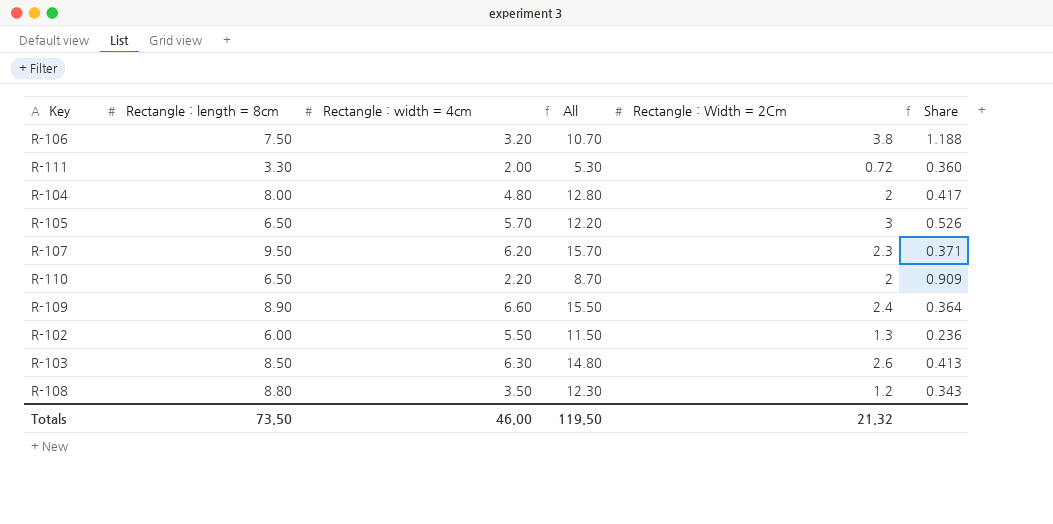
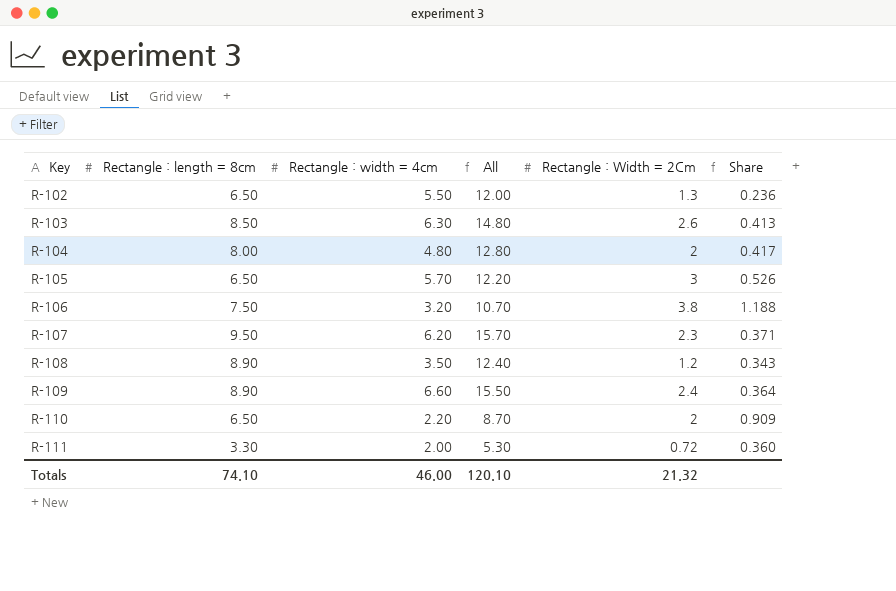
row order: none -> Key ascending
R-102 | Rectangle：length = 8cm: 6.00 -> 6.50
R-102 | All: 11.50 -> 12.00
R-108 | Rectangle：length = 8cm: 8.80 -> 8.90
R-108 | All: 12.30 -> 12.40
Totals | Rectangle：length = 8cm: 73.50 -> 74.10
Totals | All: 119.50 -> 120.10

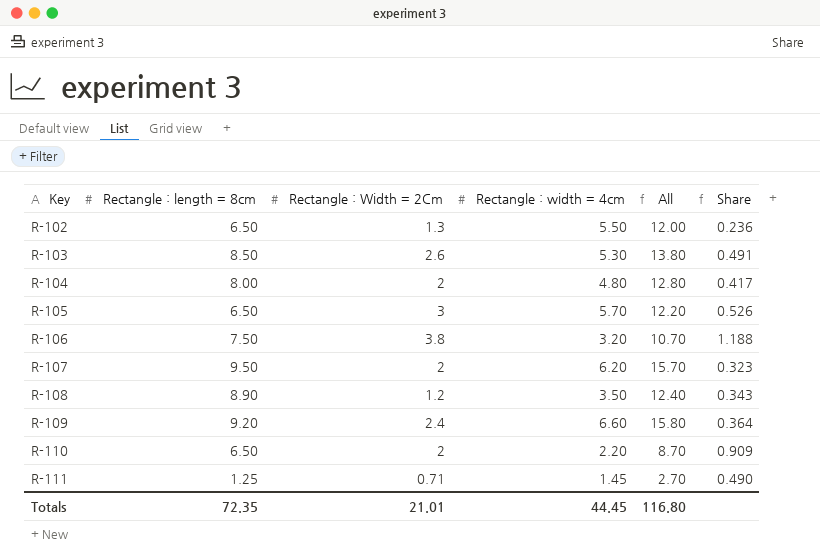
column Rectangle：Width = 2Cm | position: 5 -> 3
R-103 | Rectangle：width = 4cm: 6.30 -> 5.30
R-103 | All: 14.80 -> 13.80
R-103 | Share: 0.413 -> 0.491
R-107 | Rectangle：Width = 2Cm: 2.3 -> 2
R-107 | Share: 0.371 -> 0.323
R-109 | Rectangle：length = 8cm: 8.90 -> 9.20
R-109 | All: 15.50 -> 15.80
R-111 | Rectangle：length = 8cm: 3.30 -> 1.25
R-111 | Rectangle：Width = 2Cm: 0.72 -> 0.71
R-111 | Rectangle：width = 4cm: 2.00 -> 1.45
R-111 | All: 5.30 -> 2.70
R-111 | Share: 0.360 -> 0.490
Totals | Rectangle：length = 8cm: 74.10 -> 72.35
Totals | Rectangle：Width = 2Cm: 21.32 -> 21.01
Totals | Rectangle：width = 4cm: 46.00 -> 44.45
Totals | All: 120.10 -> 116.80

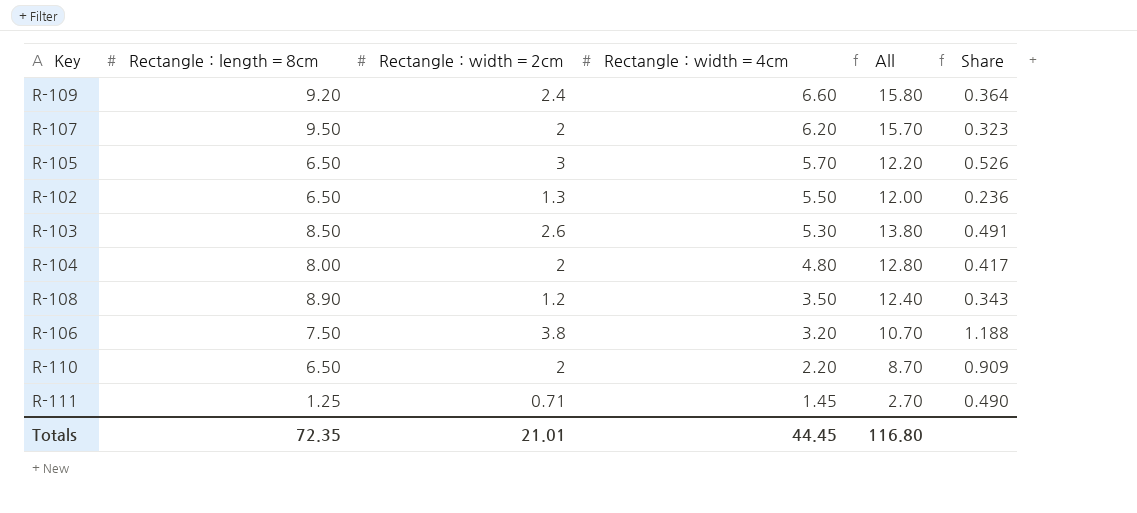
row order: Key ascending -> Rectangle：width = 4cm descending
column name: Rectangle：Width = 2Cm -> Rectangle：width = 2cm

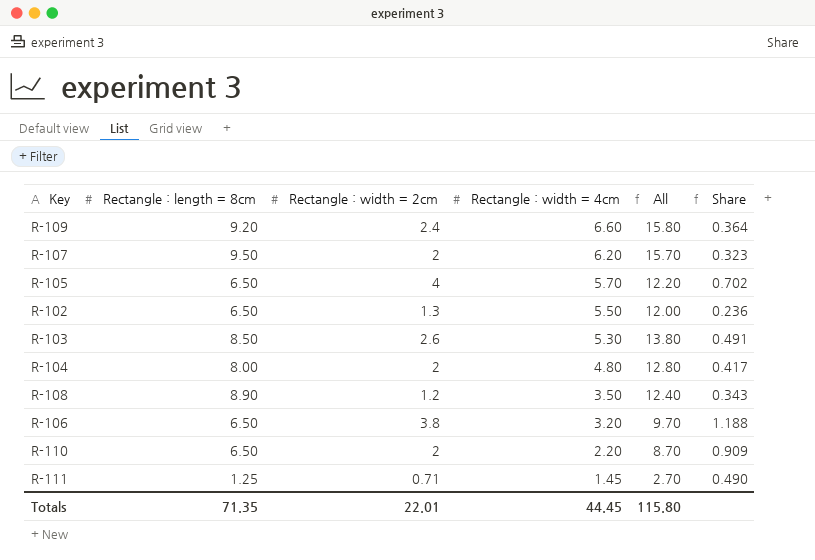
R-105 | Rectangle：width = 2cm: 3 -> 4
R-105 | Share: 0.526 -> 0.702
R-106 | Rectangle：length = 8cm: 7.50 -> 6.50
R-106 | All: 10.70 -> 9.70
Totals | Rectangle：length = 8cm: 72.35 -> 71.35
Totals | Rectangle：width = 2cm: 21.01 -> 22.01
Totals | All: 116.80 -> 115.80

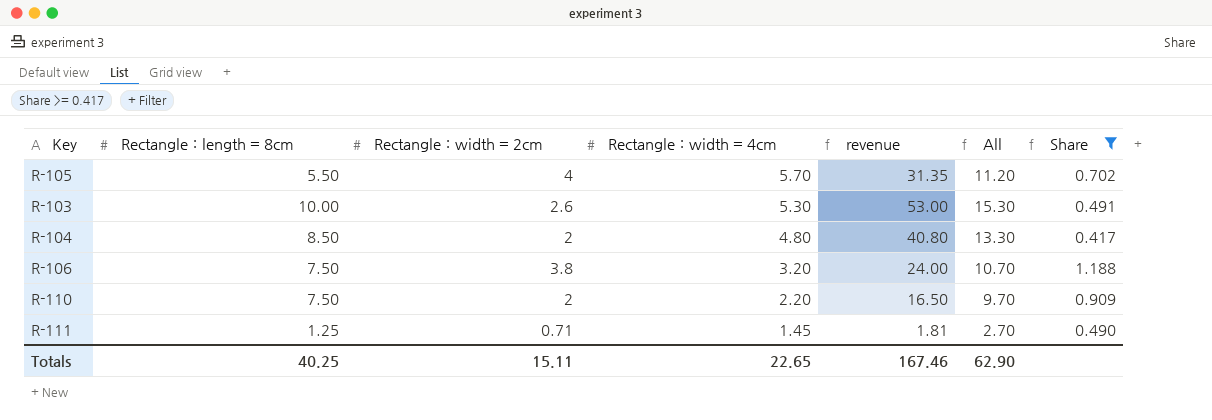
filter: none -> Share >= 0.417
column revenue | formula: none -> [Rectangle：length = 8cm] * [Rectangle：width = 4cm]
R-105 | Rectangle：length = 8cm: 6.50 -> 5.50
R-105 | All: 12.20 -> 11.20
R-103 | Rectangle：length = 8cm: 8.50 -> 10.00
R-103 | All: 13.80 -> 15.30
R-104 | Rectangle：length = 8cm: 8.00 -> 8.50
R-104 | All: 12.80 -> 13.30
R-106 | Rectangle：length = 8cm: 6.50 -> 7.50
R-106 | All: 9.70 -> 10.70
R-110 | Rectangle：length = 8cm: 6.50 -> 7.50
R-110 | All: 8.70 -> 9.70
Totals | Rectangle：length = 8cm: 71.35 -> 40.25
Totals | Rectangle：width = 2cm: 22.01 -> 15.11
Totals | Rectangle：width = 4cm: 44.45 -> 22.65
Totals | All: 115.80 -> 62.90

